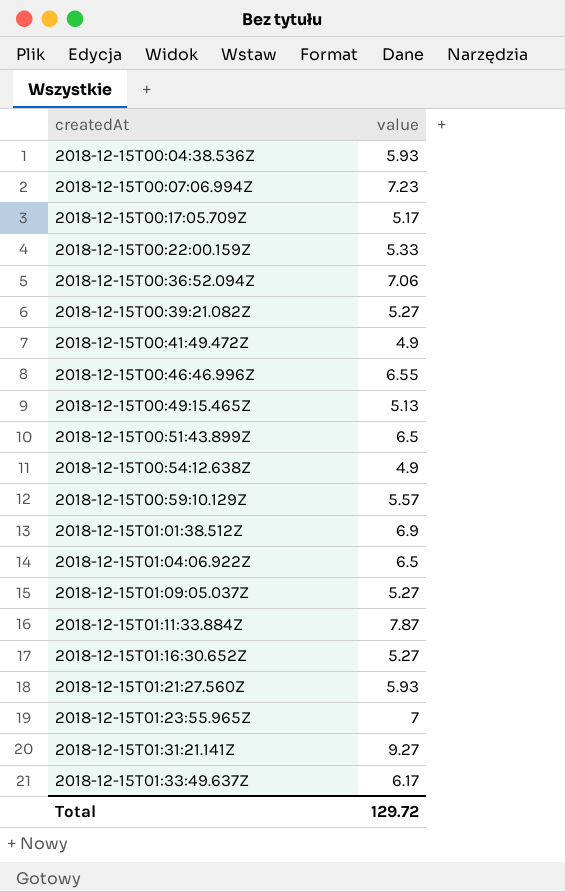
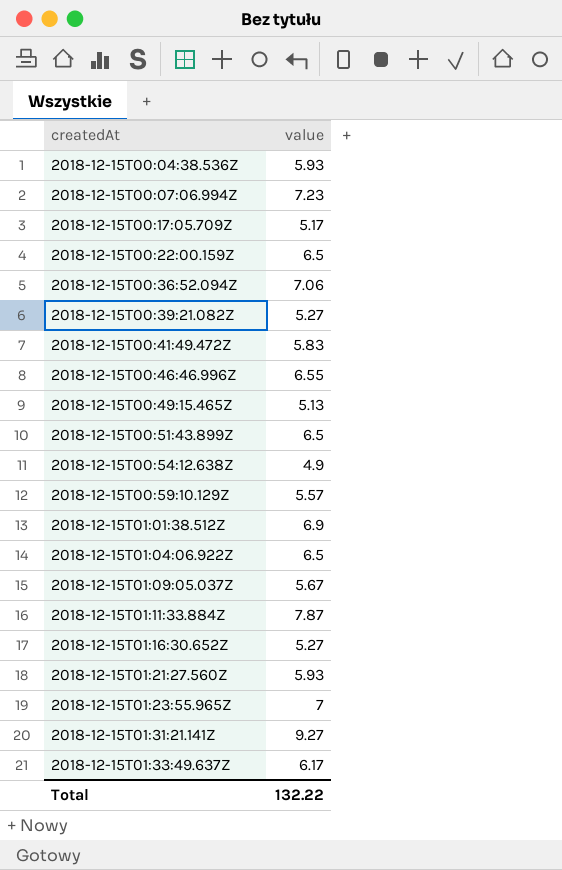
2018-12-15T00:22:00.159Z | value: 5.33 -> 6.5
2018-12-15T00:41:49.472Z | value: 4.9 -> 5.83
2018-12-15T01:09:05.037Z | value: 5.27 -> 5.67
Total | value: 129.72 -> 132.22

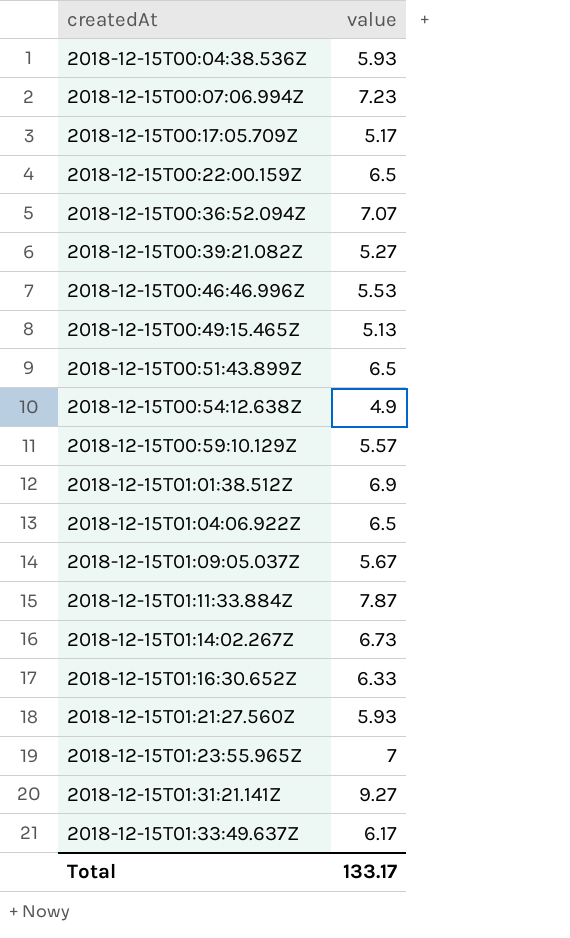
row 2018-12-15T00:41:49.472Z: 5.83 -> none
2018-12-15T00:36:52.094Z | value: 7.06 -> 7.07
2018-12-15T00:46:46.996Z | value: 6.55 -> 5.53
row 2018-12-15T01:14:02.267Z: none -> 6.73
2018-12-15T01:16:30.652Z | value: 5.27 -> 6.33
Total | value: 132.22 -> 133.17

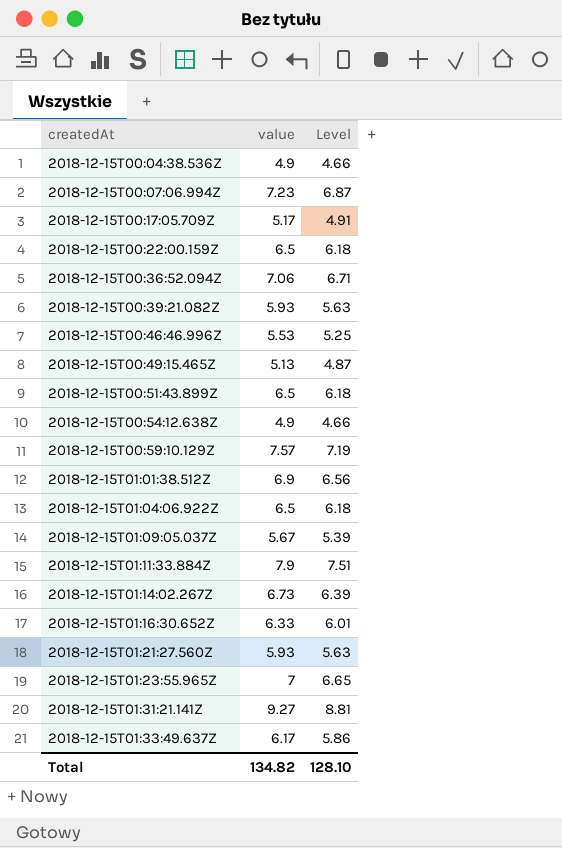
column Level | formula: none -> [value] * 0.95
2018-12-15T00:04:38.536Z | value: 5.93 -> 4.9
2018-12-15T00:36:52.094Z | value: 7.07 -> 7.06
2018-12-15T00:39:21.082Z | value: 5.27 -> 5.93
2018-12-15T00:59:10.129Z | value: 5.57 -> 7.57
2018-12-15T01:11:33.884Z | value: 7.87 -> 7.9
Total | value: 133.17 -> 134.82

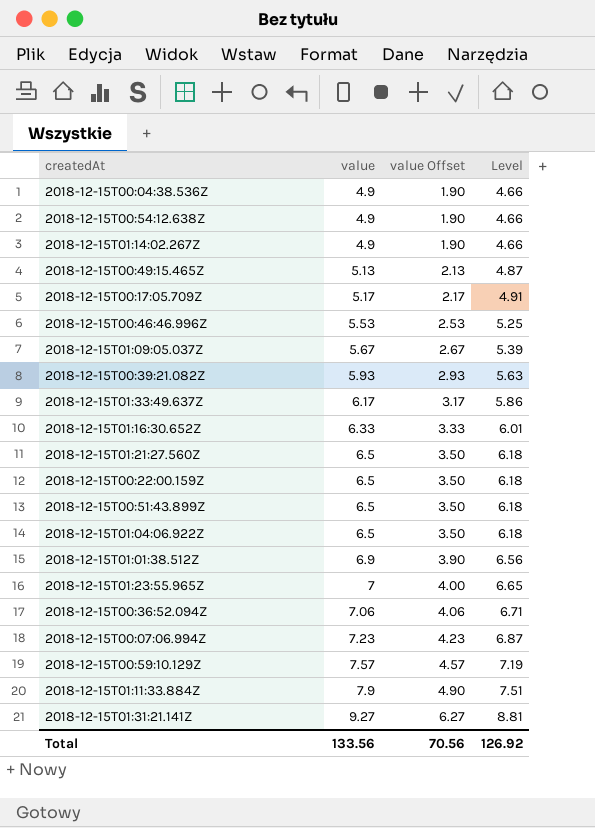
row order: createdAt ascending -> value ascending
column value Offset | formula: none -> [value] - 3
2018-12-15T01:14:02.267Z | value: 6.73 -> 4.9
2018-12-15T01:14:02.267Z | Level: 6.39 -> 4.66
2018-12-15T01:21:27.560Z | value: 5.93 -> 6.5
2018-12-15T01:21:27.560Z | Level: 5.63 -> 6.18
Total | value: 134.82 -> 133.56
Total | Level: 128.10 -> 126.92

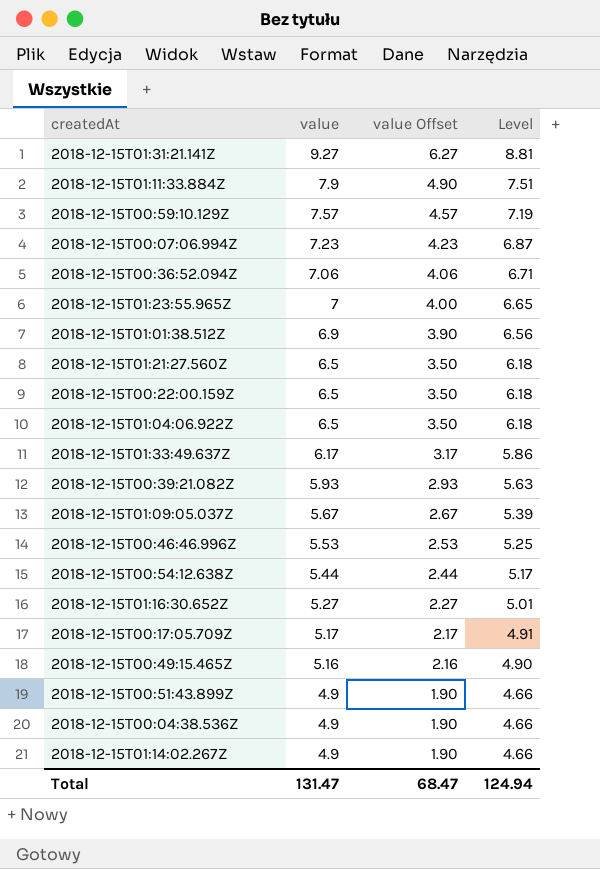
row order: value ascending -> value descending
2018-12-15T00:54:12.638Z | value: 4.9 -> 5.44
2018-12-15T00:54:12.638Z | value Offset: 1.90 -> 2.44
2018-12-15T00:54:12.638Z | Level: 4.66 -> 5.17
2018-12-15T01:16:30.652Z | value: 6.33 -> 5.27
2018-12-15T01:16:30.652Z | value Offset: 3.33 -> 2.27
2018-12-15T01:16:30.652Z | Level: 6.01 -> 5.01
2018-12-15T00:49:15.465Z | value: 5.13 -> 5.16
2018-12-15T00:49:15.465Z | value Offset: 2.13 -> 2.16
2018-12-15T00:49:15.465Z | Level: 4.87 -> 4.90
2018-12-15T00:51:43.899Z | value: 6.5 -> 4.9
2018-12-15T00:51:43.899Z | value Offset: 3.50 -> 1.90
2018-12-15T00:51:43.899Z | Level: 6.18 -> 4.66
Total | value: 133.56 -> 131.47
Total | value Offset: 70.56 -> 68.47
Total | Level: 126.92 -> 124.94

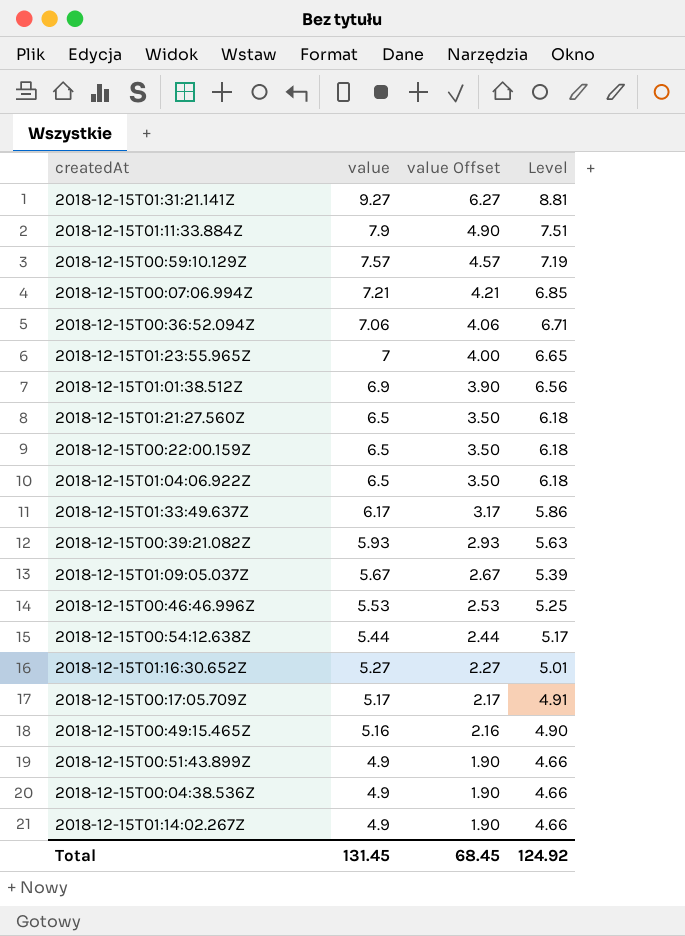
2018-12-15T00:07:06.994Z | value: 7.23 -> 7.21
2018-12-15T00:07:06.994Z | value Offset: 4.23 -> 4.21
2018-12-15T00:07:06.994Z | Level: 6.87 -> 6.85
Total | value: 131.47 -> 131.45
Total | value Offset: 68.47 -> 68.45
Total | Level: 124.94 -> 124.92

